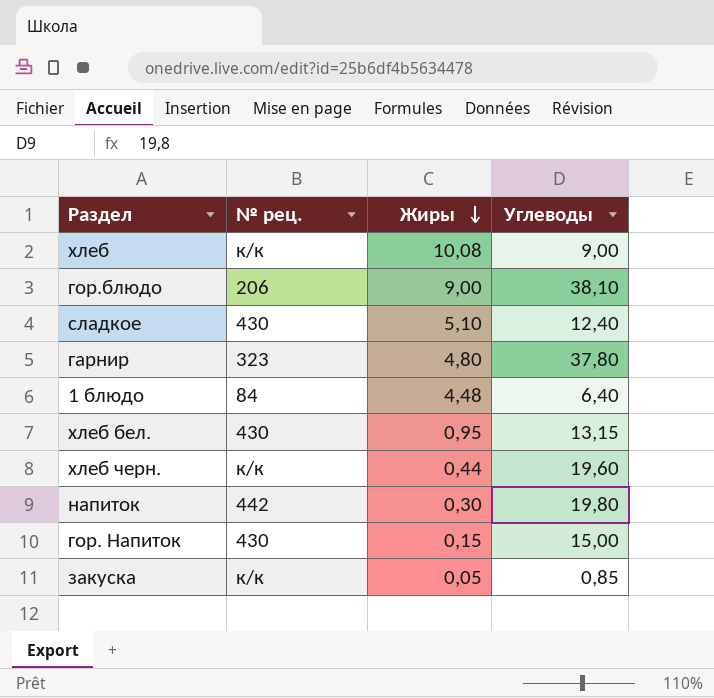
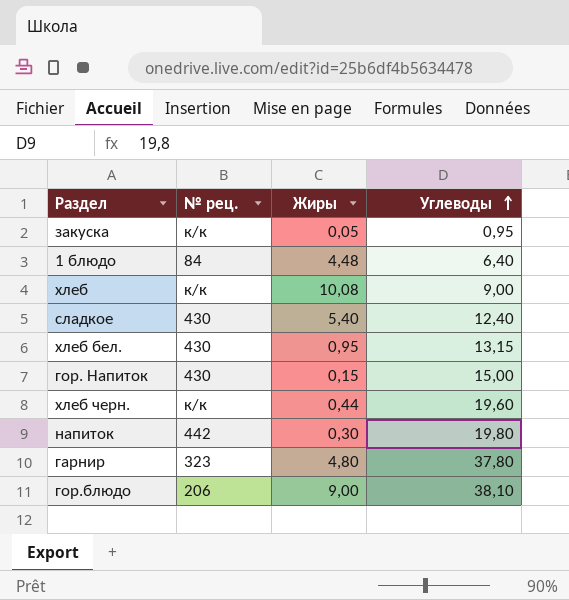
row order: Жиры descending -> Углеводы ascending
закуска | Углеводы: 0,85 -> 0,95
сладкое | Жиры: 5,10 -> 5,40

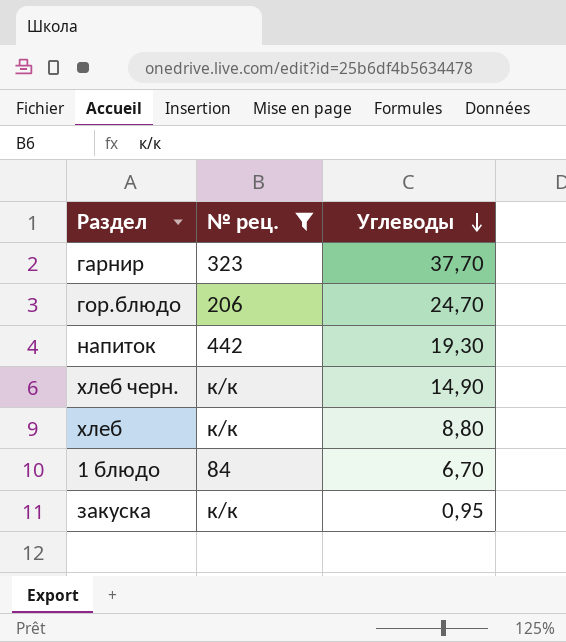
filter: none -> № рец. != 430
row order: Углеводы ascending -> Углеводы descending
column Жиры | position: 3 -> none
гарнир | Углеводы: 37,80 -> 37,70
гор.блюдо | Углеводы: 38,10 -> 24,70
напиток | Углеводы: 19,80 -> 19,30
хлеб черн. | Углеводы: 19,60 -> 14,90
хлеб | Углеводы: 9,00 -> 8,80
1 блюдо | Углеводы: 6,40 -> 6,70

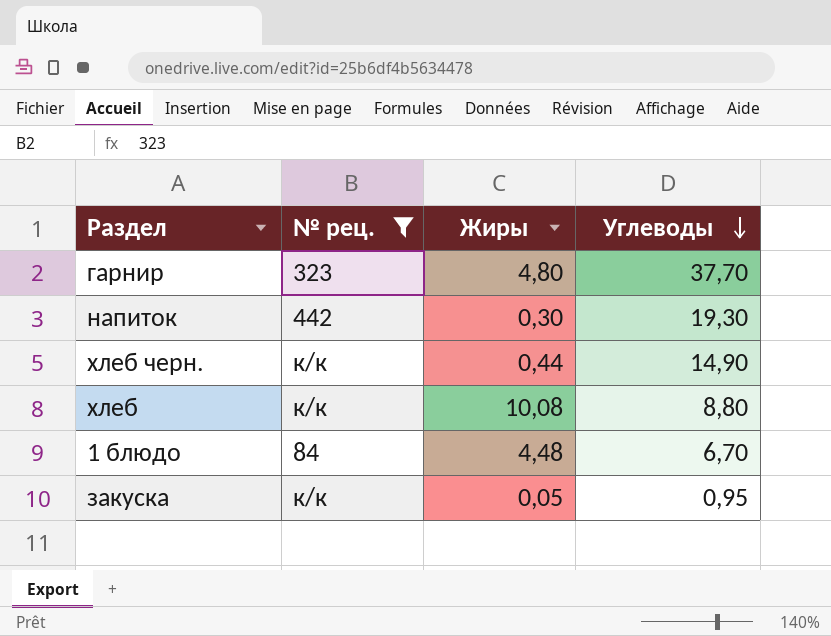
column Жиры | position: none -> 3
row гор.блюдо: 206 | 24,70 -> none

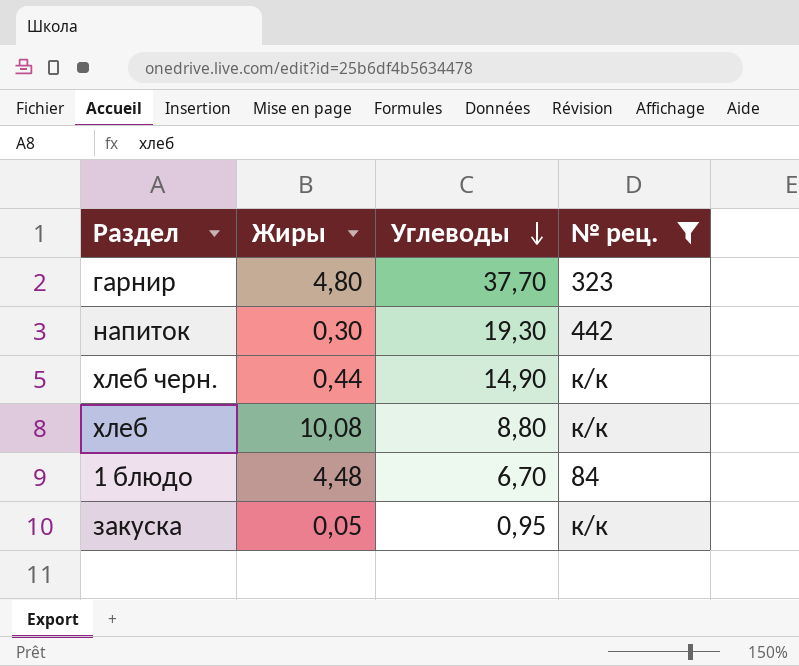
column № рец. | position: 2 -> 4

